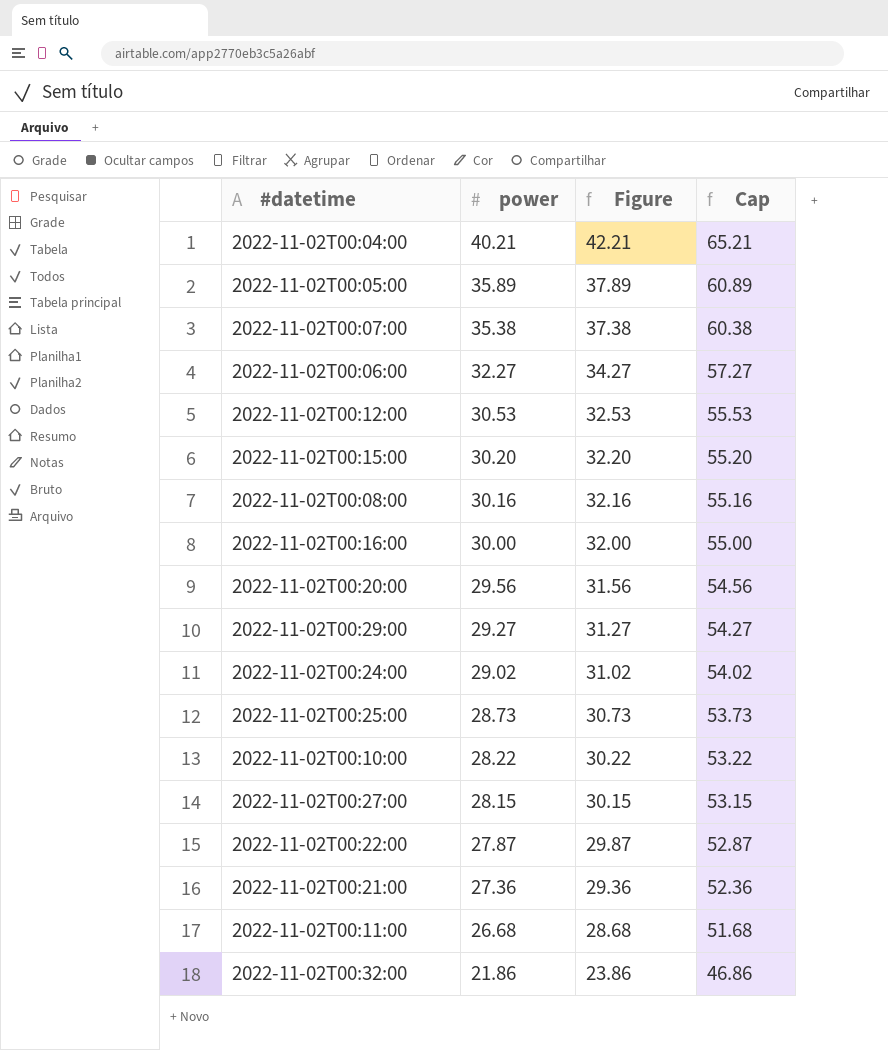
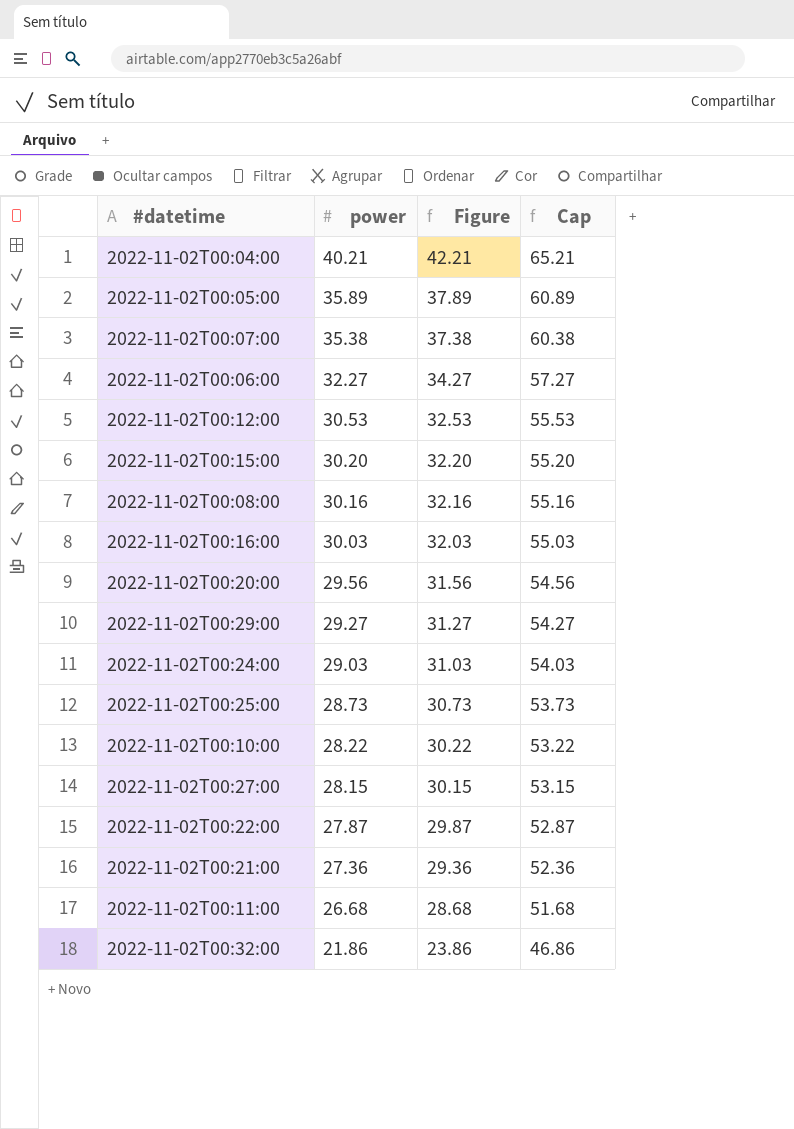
2022-11-02T00:16:00 | power: 30.00 -> 30.03
2022-11-02T00:16:00 | Figure: 32.00 -> 32.03
2022-11-02T00:16:00 | Cap: 55.00 -> 55.03
2022-11-02T00:24:00 | power: 29.02 -> 29.03
2022-11-02T00:24:00 | Figure: 31.02 -> 31.03
2022-11-02T00:24:00 | Cap: 54.02 -> 54.03

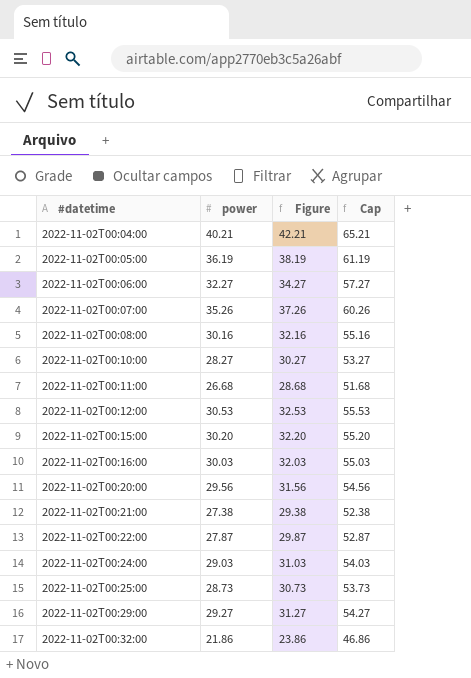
row order: power descending -> #datetime ascending
row 2022-11-02T00:27:00: 28.15 | 30.15 | 53.15 -> none
2022-11-02T00:05:00 | power: 35.89 -> 36.19
2022-11-02T00:05:00 | Figure: 37.89 -> 38.19
2022-11-02T00:05:00 | Cap: 60.89 -> 61.19
2022-11-02T00:07:00 | power: 35.38 -> 35.26
2022-11-02T00:07:00 | Figure: 37.38 -> 37.26
2022-11-02T00:07:00 | Cap: 60.38 -> 60.26
2022-11-02T00:10:00 | power: 28.22 -> 28.27
2022-11-02T00:10:00 | Figure: 30.22 -> 30.27
2022-11-02T00:10:00 | Cap: 53.22 -> 53.27
2022-11-02T00:21:00 | power: 27.36 -> 27.38
2022-11-02T00:21:00 | Figure: 29.36 -> 29.38
2022-11-02T00:21:00 | Cap: 52.36 -> 52.38

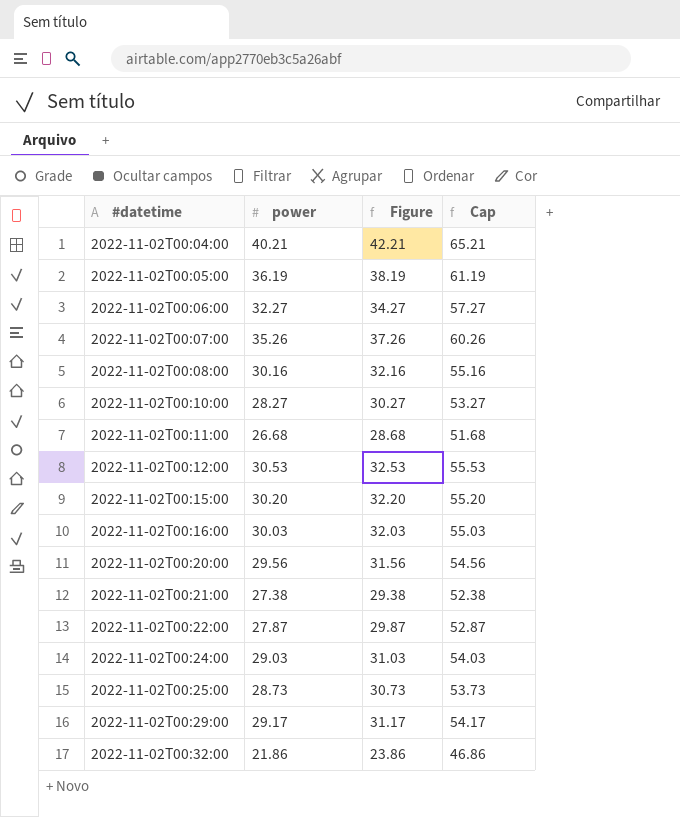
2022-11-02T00:29:00 | power: 29.27 -> 29.17
2022-11-02T00:29:00 | Figure: 31.27 -> 31.17
2022-11-02T00:29:00 | Cap: 54.27 -> 54.17

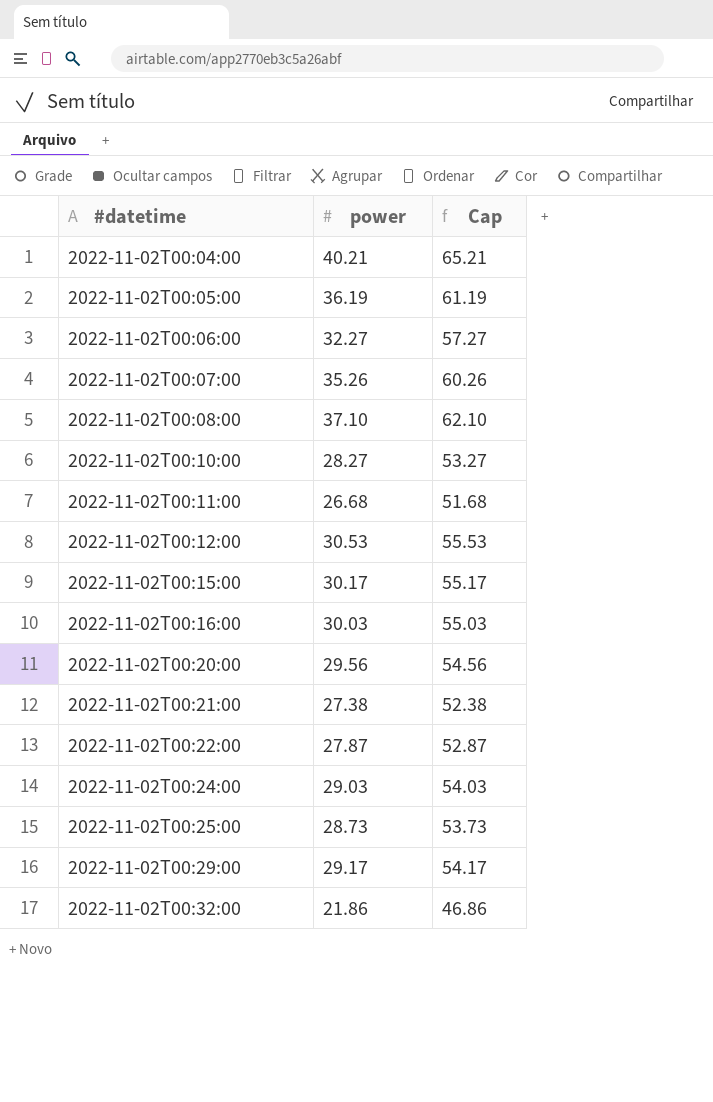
column Figure | formula: [power] + 2 -> none
2022-11-02T00:08:00 | power: 30.16 -> 37.10
2022-11-02T00:08:00 | Cap: 55.16 -> 62.10
2022-11-02T00:15:00 | power: 30.20 -> 30.17
2022-11-02T00:15:00 | Cap: 55.20 -> 55.17

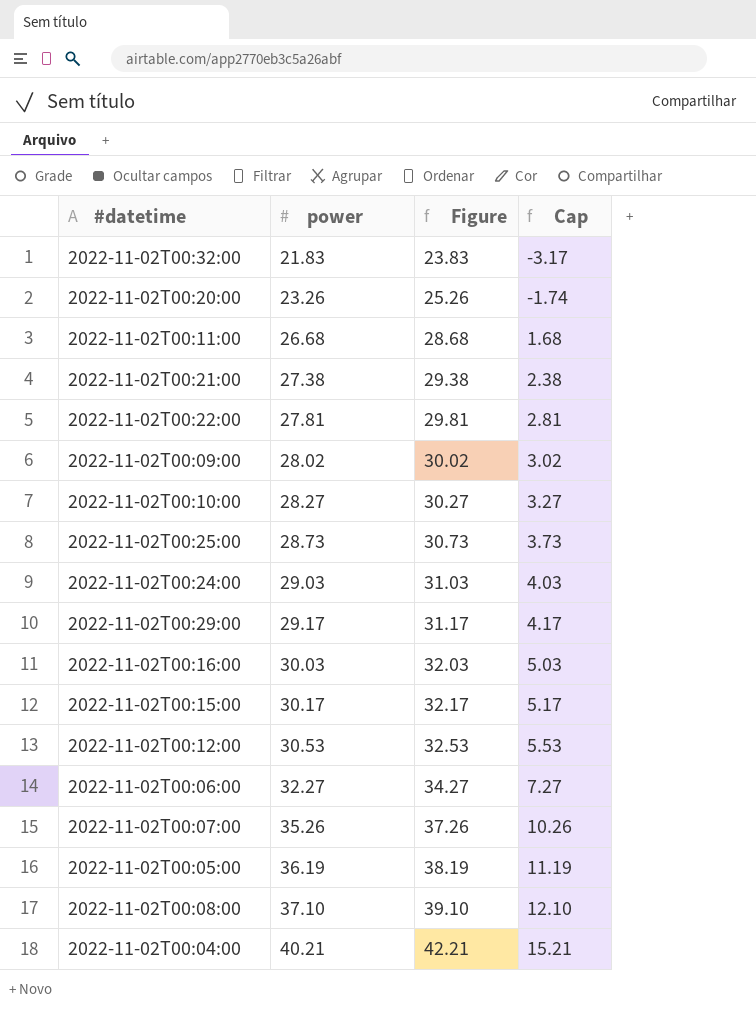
row order: #datetime ascending -> power ascending
column Figure | formula: none -> [power] + 2
column Cap | formula: [power] + 25 -> [power] - 25
2022-11-02T00:32:00 | power: 21.86 -> 21.83
2022-11-02T00:20:00 | power: 29.56 -> 23.26
2022-11-02T00:22:00 | power: 27.87 -> 27.81
row 2022-11-02T00:09:00: none -> 28.02 | 30.02 | 3.02

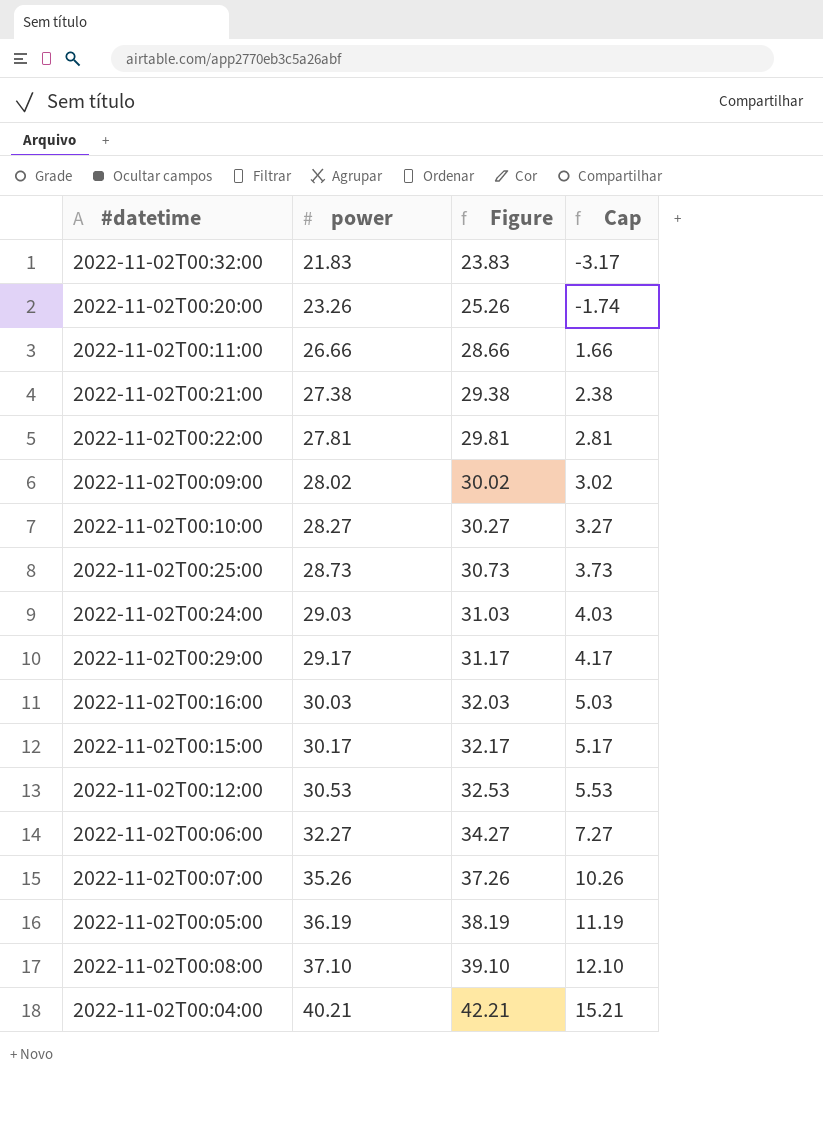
2022-11-02T00:11:00 | power: 26.68 -> 26.66
2022-11-02T00:11:00 | Figure: 28.68 -> 28.66
2022-11-02T00:11:00 | Cap: 1.68 -> 1.66

